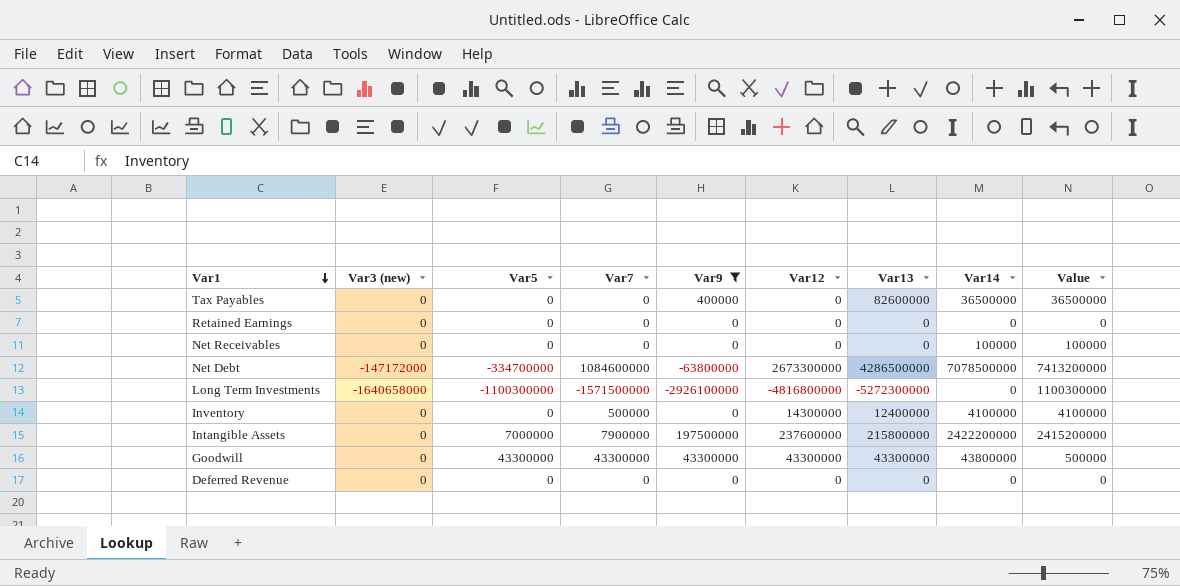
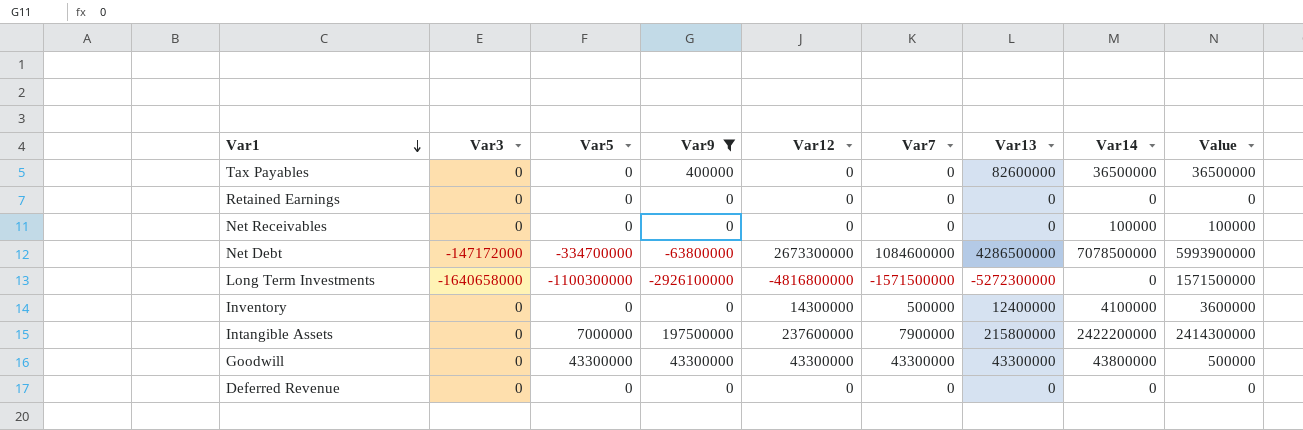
column name: Var3 (new) -> Var3
column Var7 | position: 4 -> 6
column Value | formula: [Var14] - [Var5] -> [Var14] - [Var7]

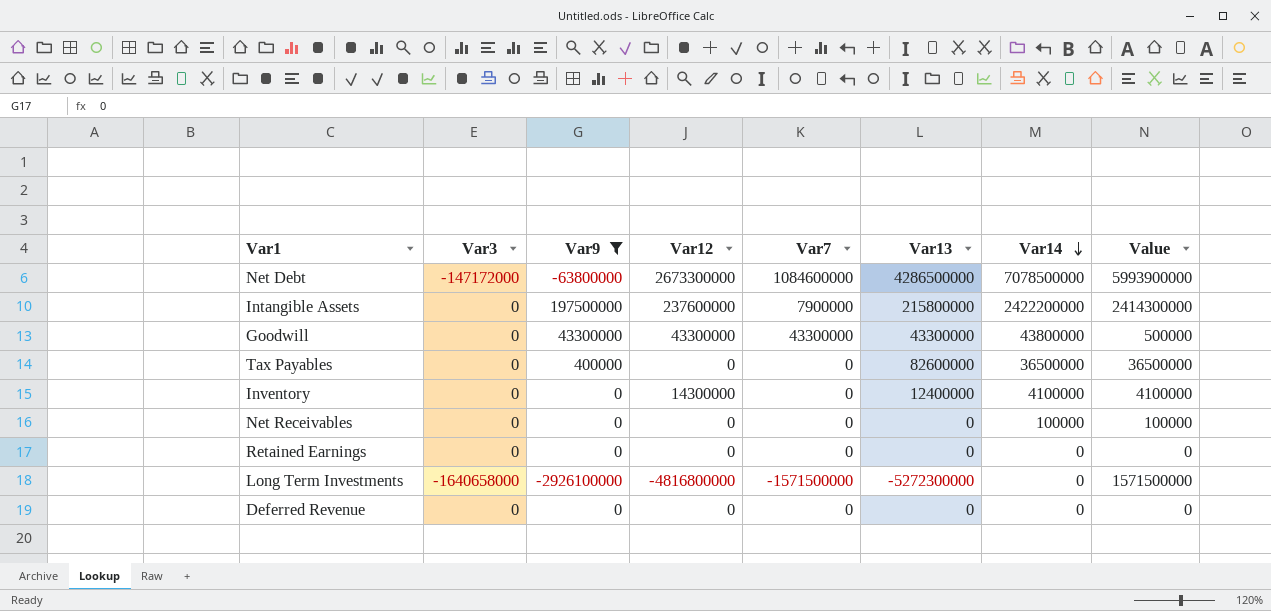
row order: Var1 descending -> Var14 descending
column Var5 | position: 3 -> none
Inventory | Var7: 500000 -> 0
Inventory | Value: 3600000 -> 4100000

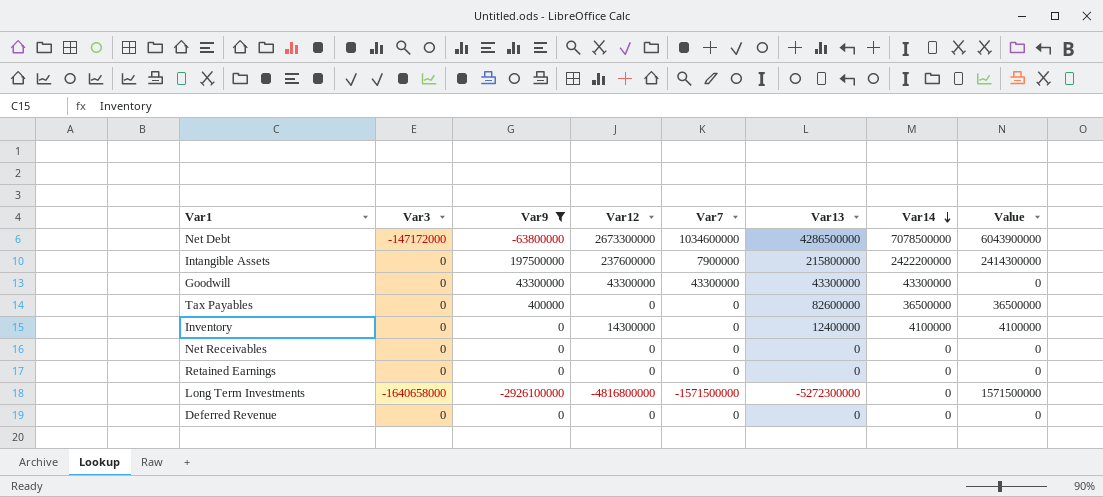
Net Debt | Var7: 1084600000 -> 1034600000
Net Debt | Value: 5993900000 -> 6043900000
Goodwill | Var14: 43800000 -> 43300000
Goodwill | Value: 500000 -> 0
Net Receivables | Var14: 100000 -> 0
Net Receivables | Value: 100000 -> 0

